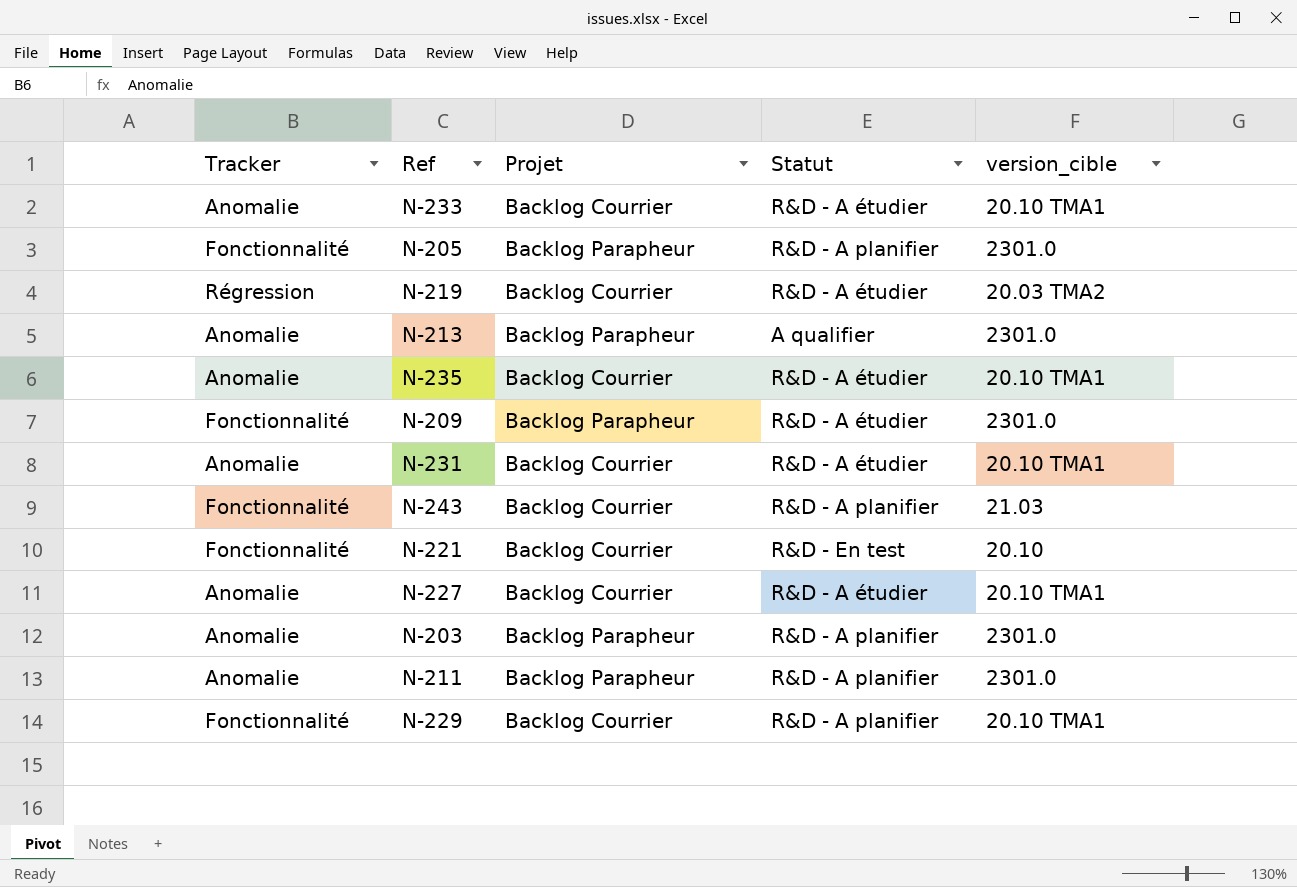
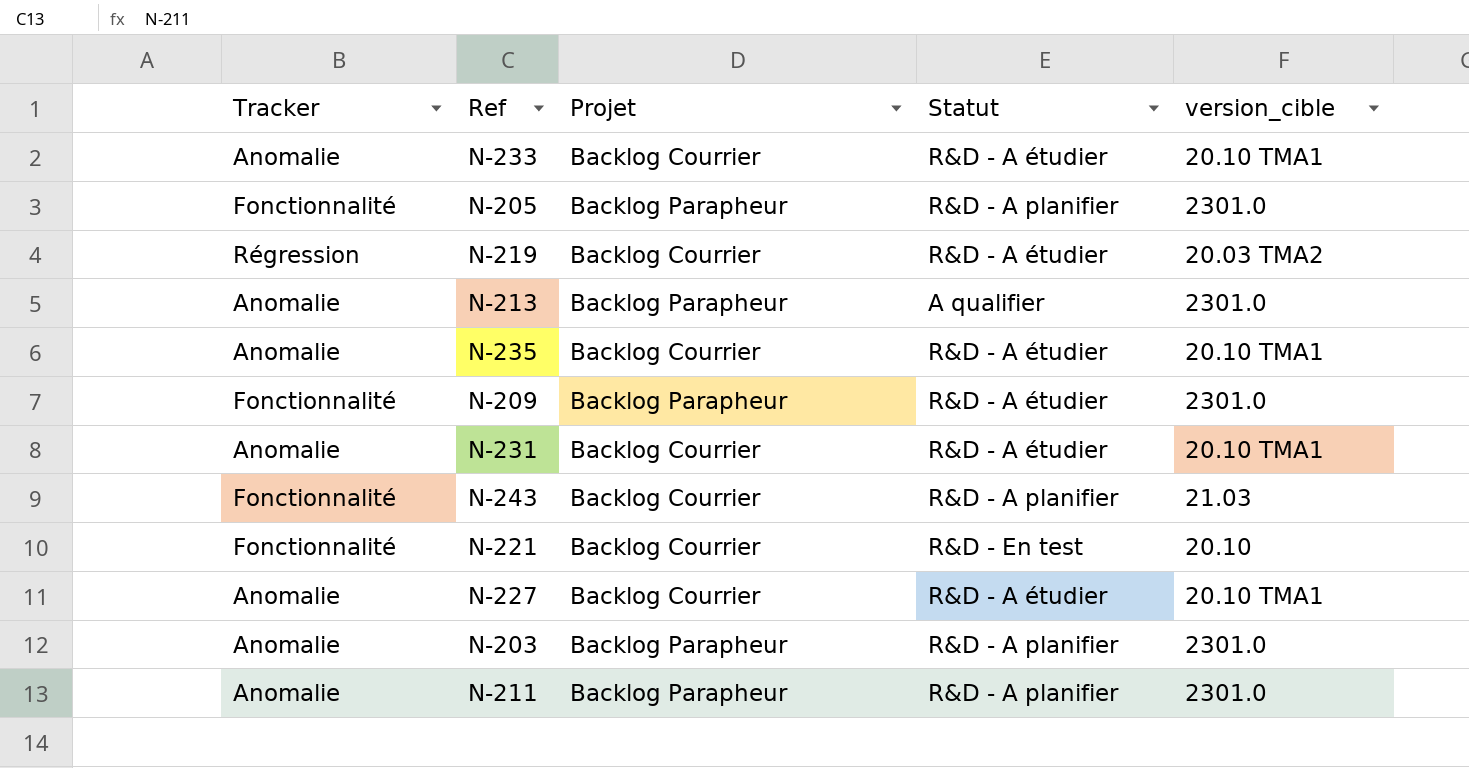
row N-229: Fonctionnalité | Backlog Courrier | R&D - A planifier | 20.10 TMA1 -> none

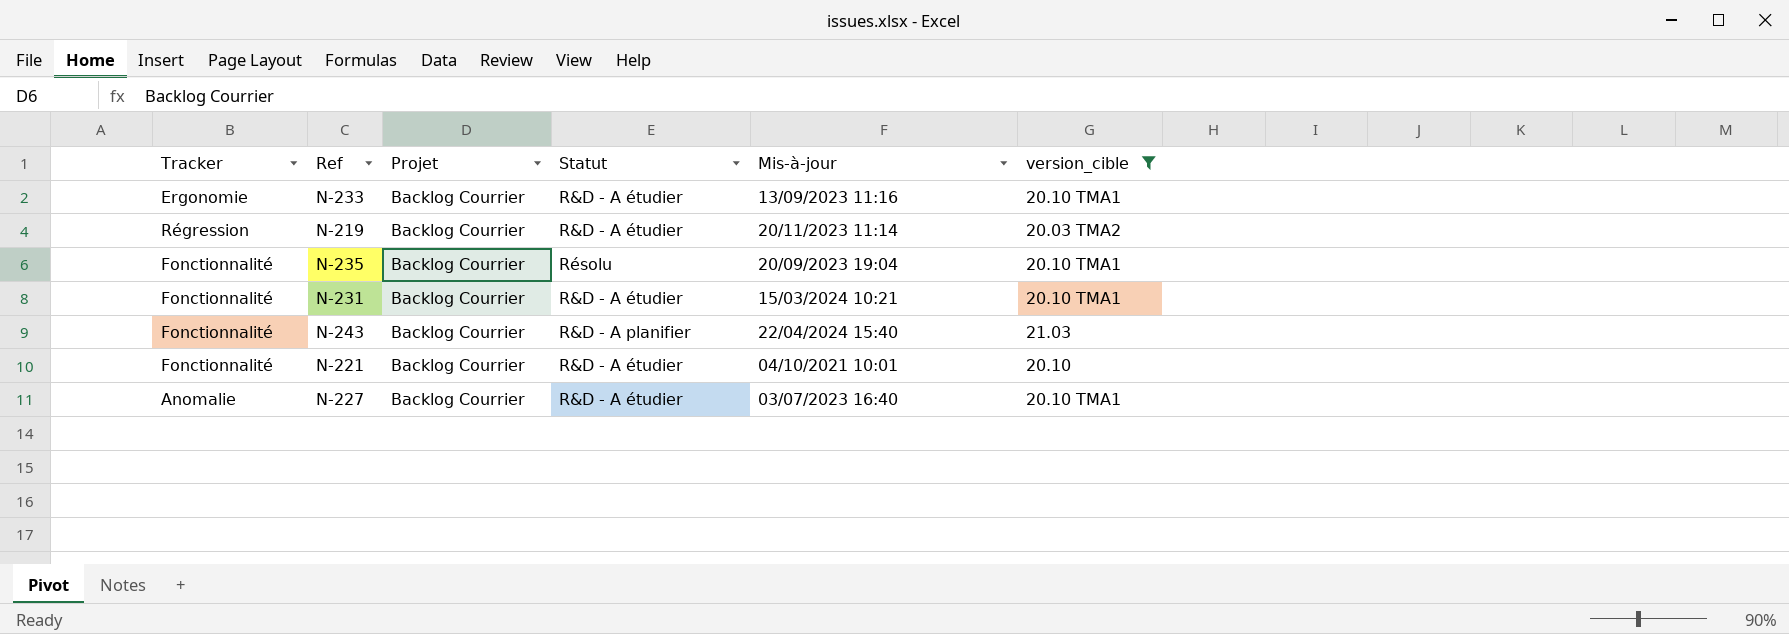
filter: none -> version_cible != 2301.0
column Mis-à-jour | position: none -> 5
N-233 | Tracker: Anomalie -> Ergonomie
N-235 | Tracker: Anomalie -> Fonctionnalité
N-235 | Statut: R&D - A étudier -> Résolu
N-231 | Tracker: Anomalie -> Fonctionnalité
N-221 | Statut: R&D - En test -> R&D - A étudier

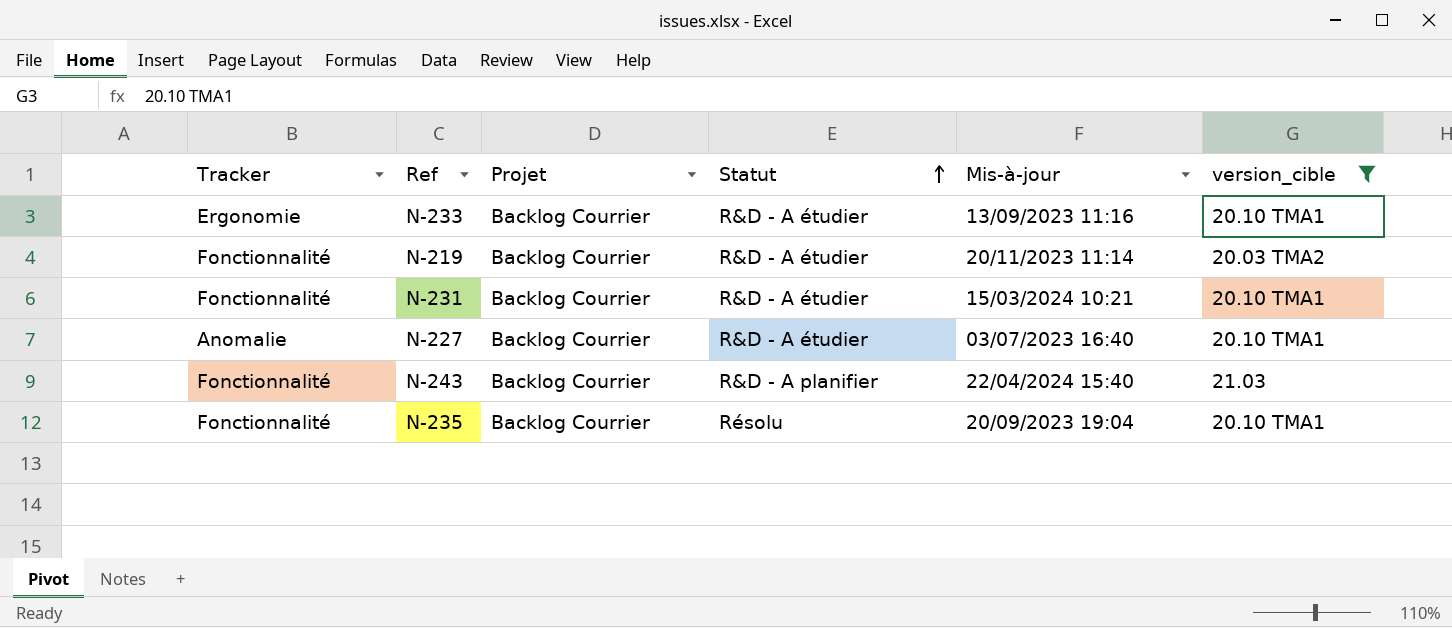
row order: none -> Statut ascending
row N-221: Fonctionnalité | Backlog Courrier | R&D - A étudier | 04/10/2021 10:01 | 20.10 -> none
N-219 | Tracker: Régression -> Fonctionnalité

